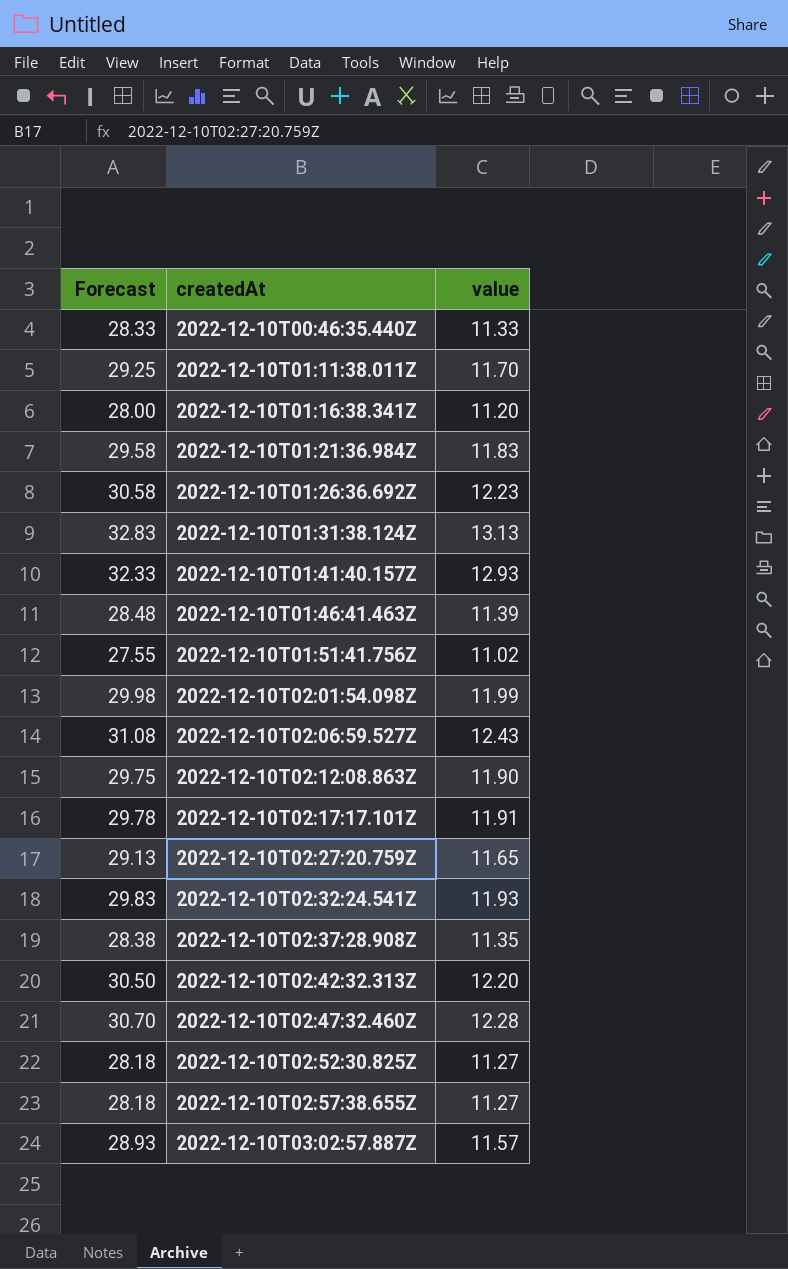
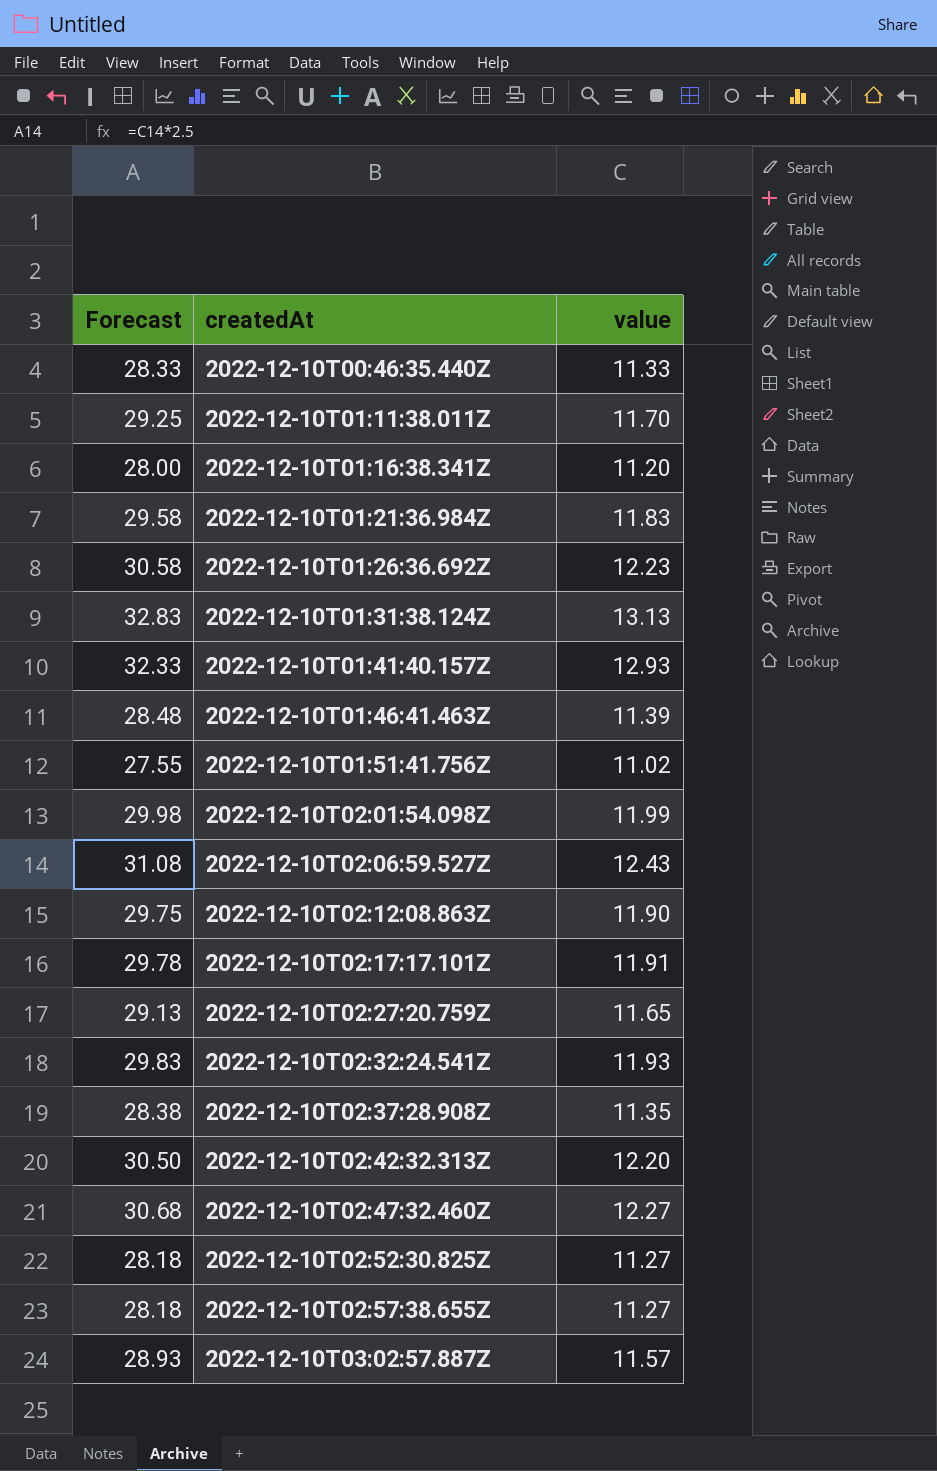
2022-12-10T02:47:32.460Z | Forecast: 30.70 -> 30.68
2022-12-10T02:47:32.460Z | value: 12.28 -> 12.27

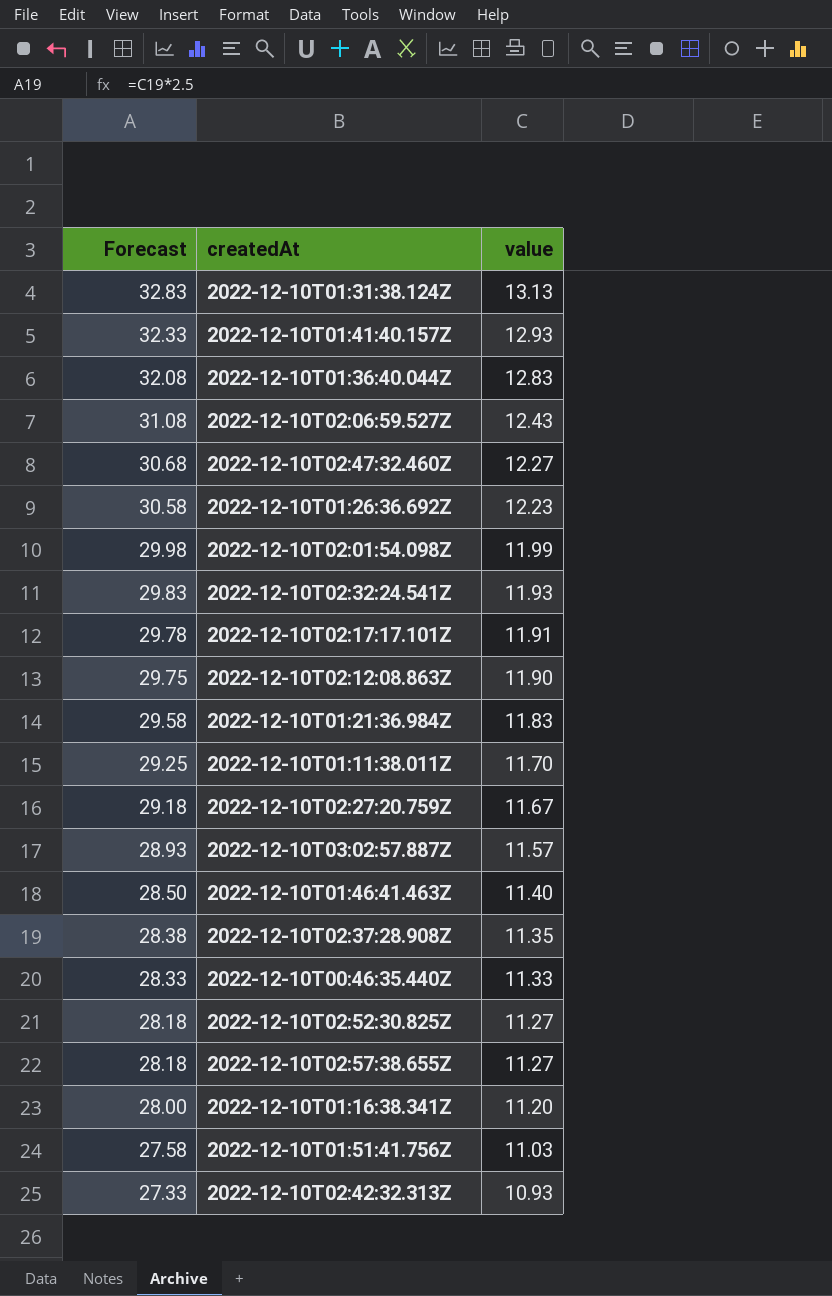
row order: createdAt ascending -> Forecast descending
row 2022-12-10T01:36:40.044Z: none -> 32.08 | 12.83
2022-12-10T02:27:20.759Z | Forecast: 29.13 -> 29.18
2022-12-10T02:27:20.759Z | value: 11.65 -> 11.67
2022-12-10T01:46:41.463Z | Forecast: 28.48 -> 28.50
2022-12-10T01:46:41.463Z | value: 11.39 -> 11.40
2022-12-10T01:51:41.756Z | Forecast: 27.55 -> 27.58
2022-12-10T01:51:41.756Z | value: 11.02 -> 11.03
2022-12-10T02:42:32.313Z | Forecast: 30.50 -> 27.33
2022-12-10T02:42:32.313Z | value: 12.20 -> 10.93

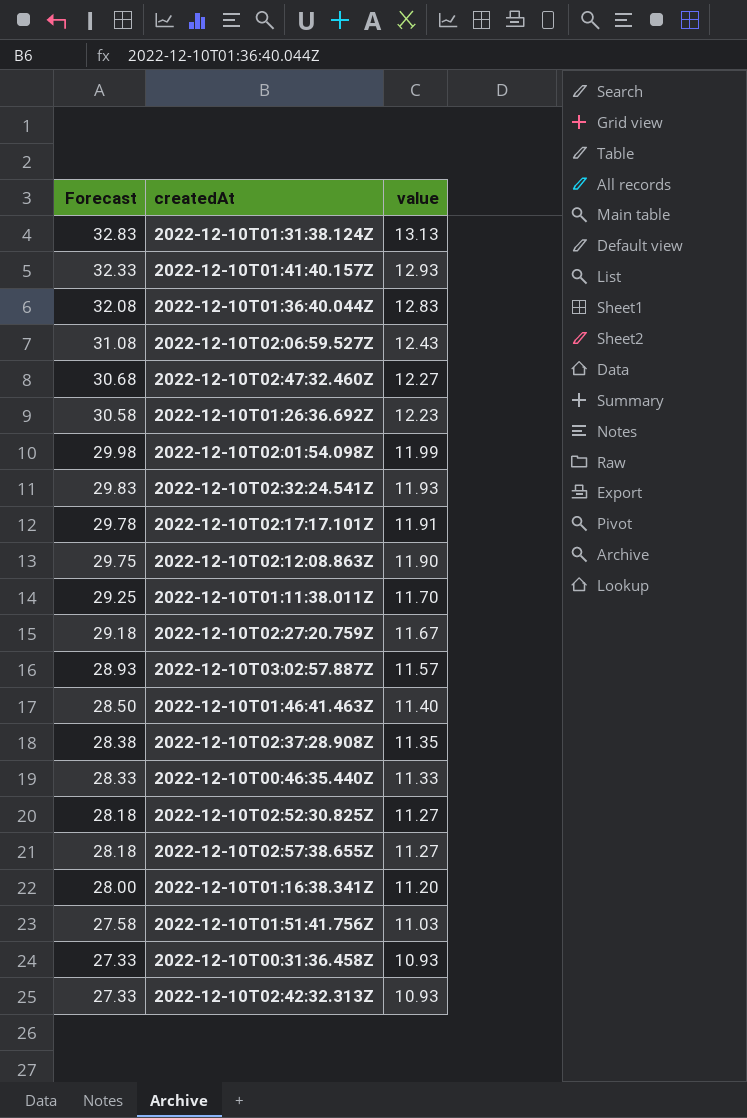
row 2022-12-10T01:21:36.984Z: 29.58 | 11.83 -> none
row 2022-12-10T00:31:36.458Z: none -> 27.33 | 10.93

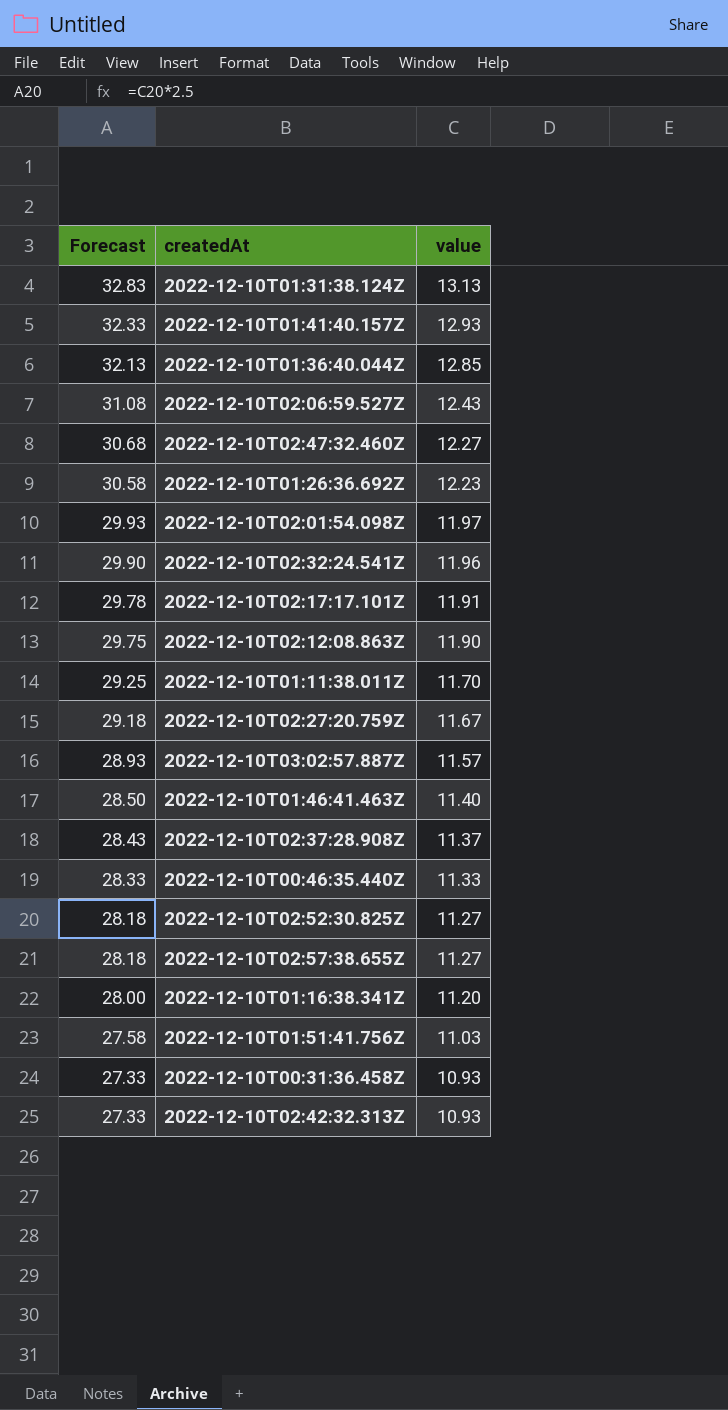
2022-12-10T01:36:40.044Z | Forecast: 32.08 -> 32.13
2022-12-10T01:36:40.044Z | value: 12.83 -> 12.85
2022-12-10T02:01:54.098Z | Forecast: 29.98 -> 29.93
2022-12-10T02:01:54.098Z | value: 11.99 -> 11.97
2022-12-10T02:32:24.541Z | Forecast: 29.83 -> 29.90
2022-12-10T02:32:24.541Z | value: 11.93 -> 11.96
2022-12-10T02:37:28.908Z | Forecast: 28.38 -> 28.43
2022-12-10T02:37:28.908Z | value: 11.35 -> 11.37

